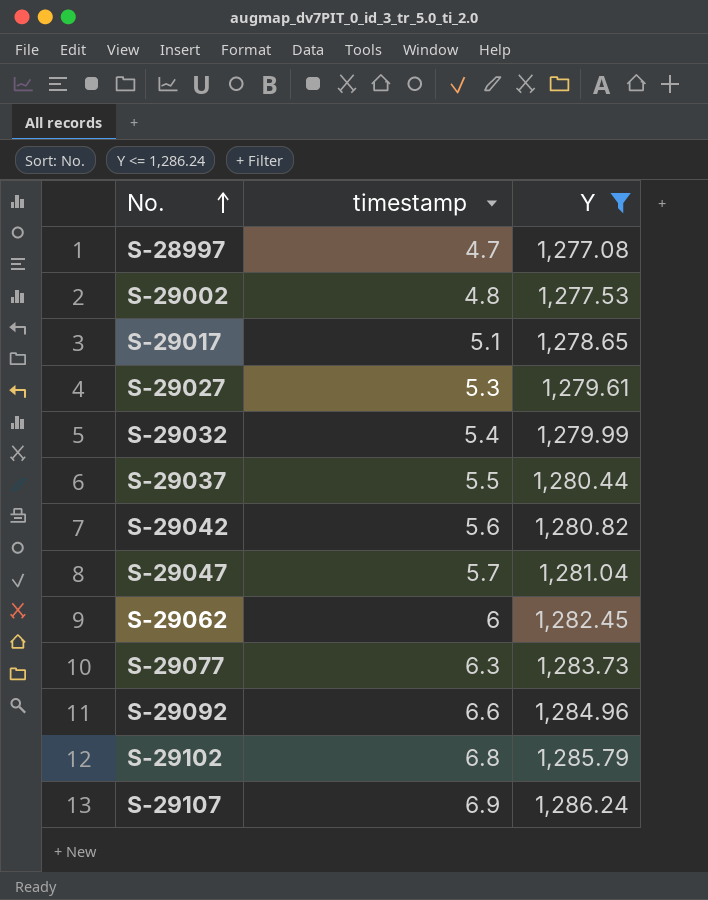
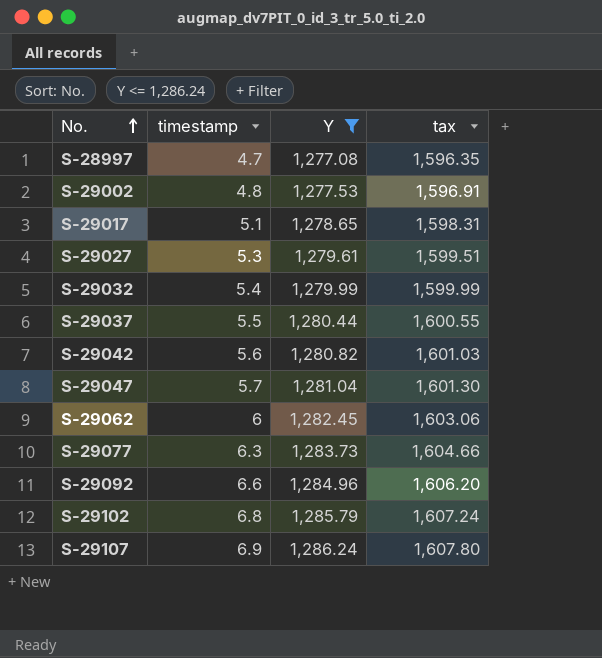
column tax | formula: none -> [Y] * 1.25

